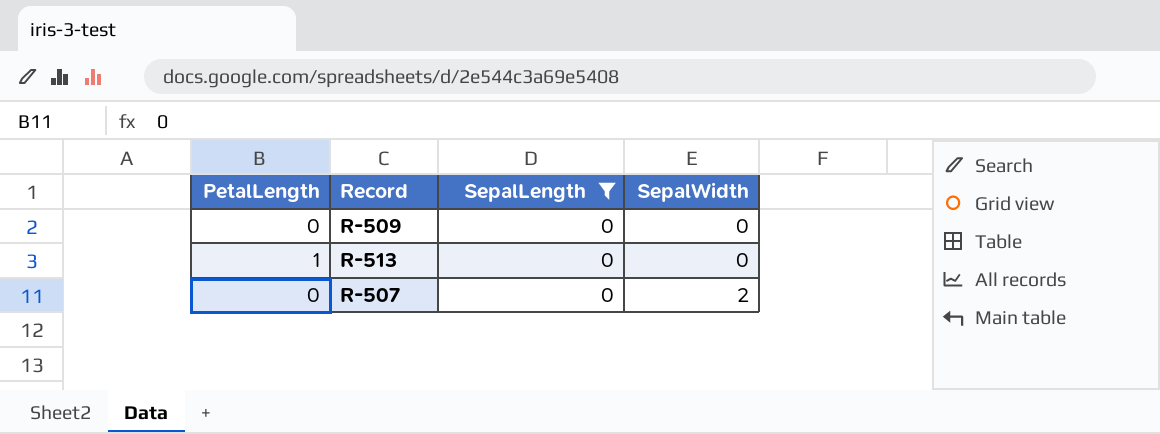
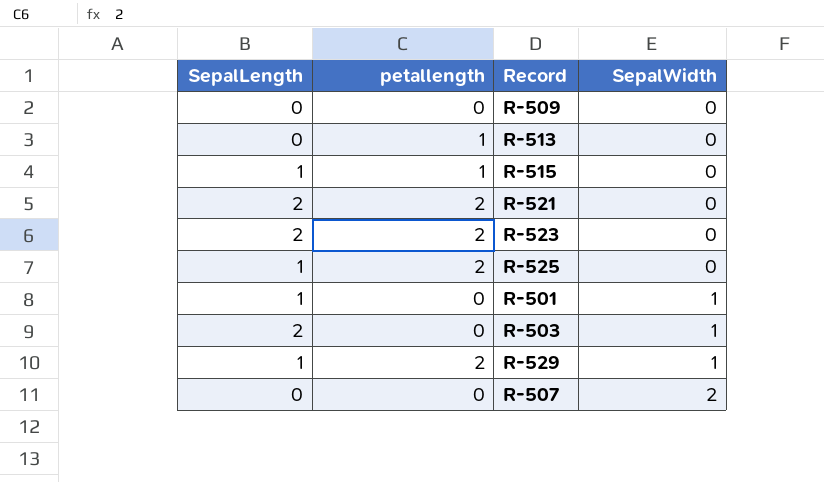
filter: SepalLength = 0 -> none
column SepalLength | position: 3 -> 1
column name: PetalLength -> petallength

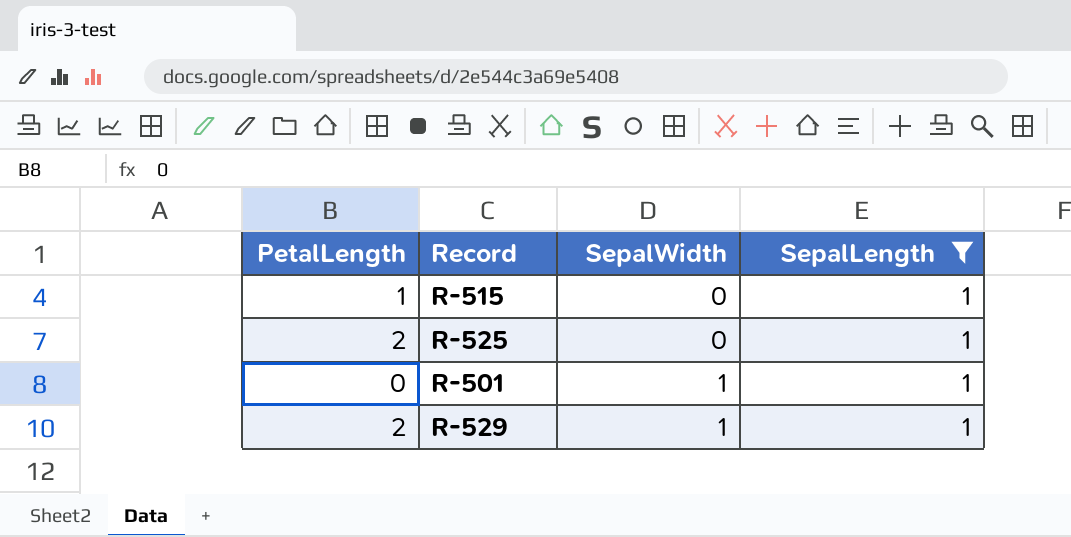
filter: none -> SepalLength = 1
column name: petallength -> PetalLength
column SepalLength | position: 1 -> 4

